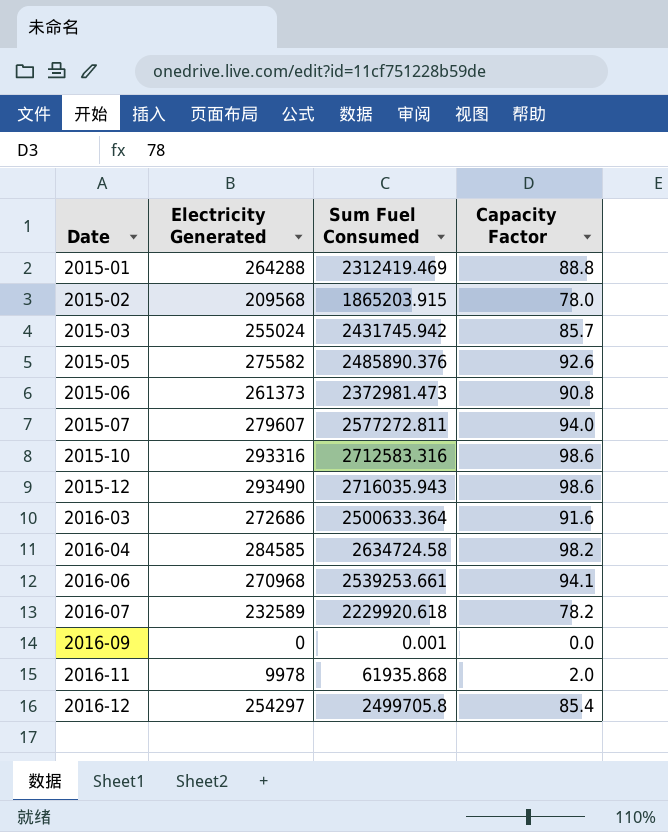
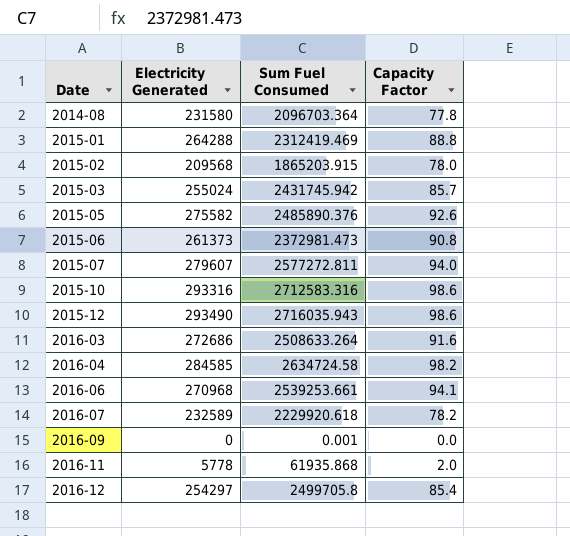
row 2014-08: none -> 231580 | 2096703.364 | 77.8
2016-03 | Sum Fuel Consumed: 2500633.364 -> 2508633.264
2016-11 | Electricity Generated: 9978 -> 5778

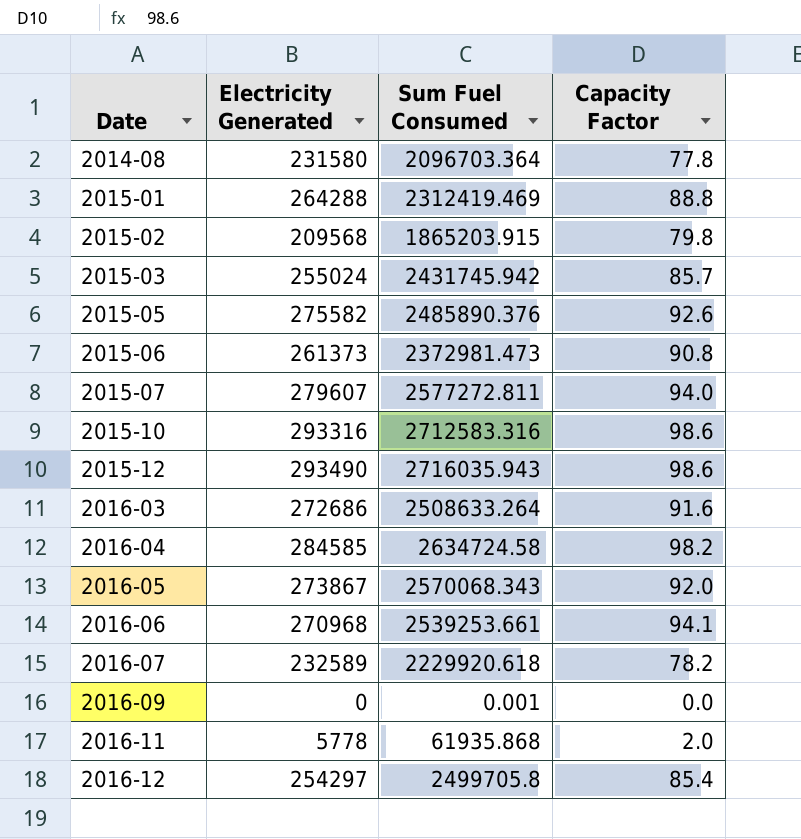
2015-02 | Capacity Factor: 78.0 -> 79.8
row 2016-05: none -> 273867 | 2570068.343 | 92.0

